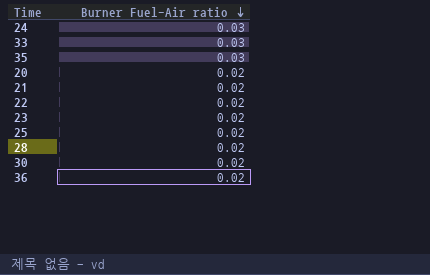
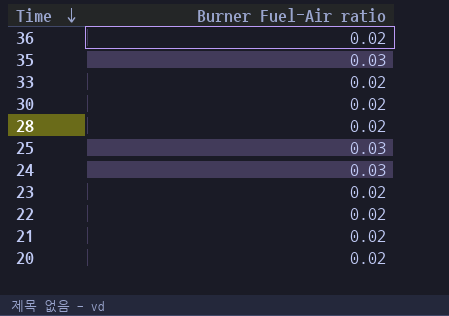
row order: Burner Fuel-Air ratio descending -> Time descending
33 | Burner Fuel-Air ratio: 0.03 -> 0.02
25 | Burner Fuel-Air ratio: 0.02 -> 0.03

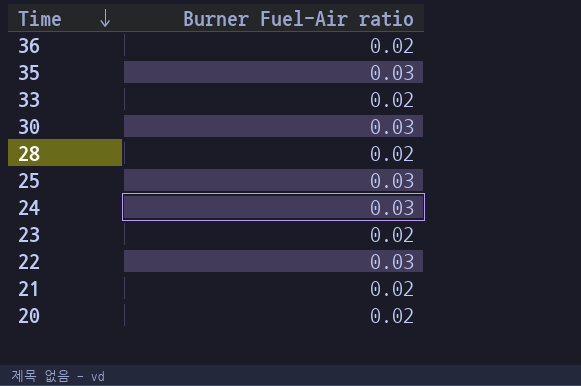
30 | Burner Fuel-Air ratio: 0.02 -> 0.03
22 | Burner Fuel-Air ratio: 0.02 -> 0.03

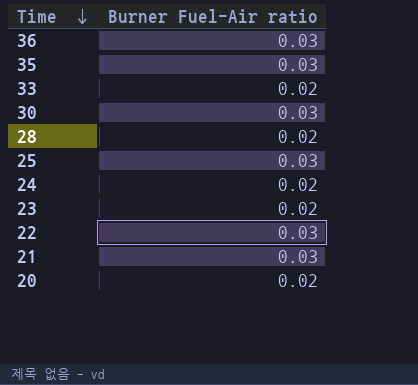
36 | Burner Fuel-Air ratio: 0.02 -> 0.03
24 | Burner Fuel-Air ratio: 0.03 -> 0.02
21 | Burner Fuel-Air ratio: 0.02 -> 0.03

